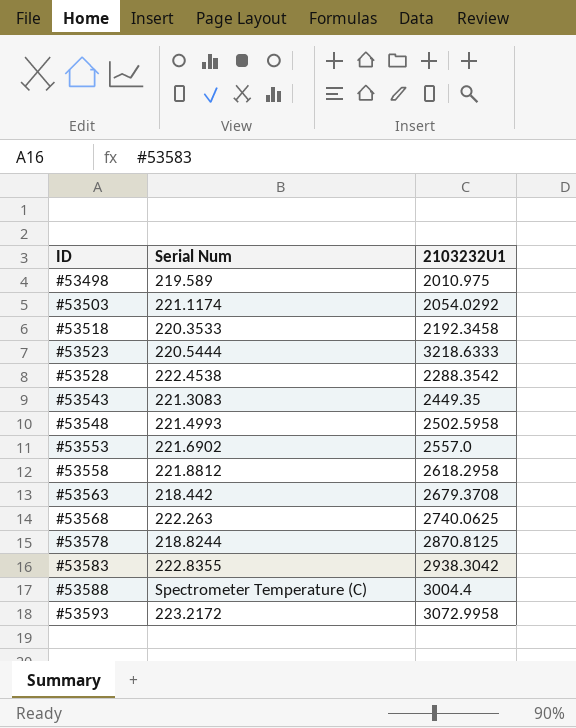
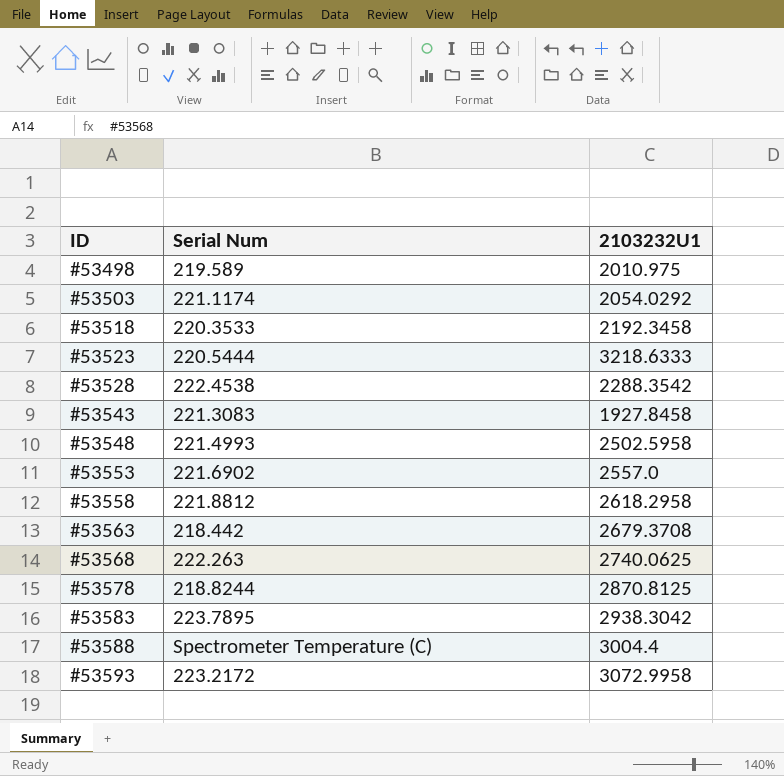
#53543 | 2103232U1: 2449.35 -> 1927.8458
#53583 | Serial Num: 222.8355 -> 223.7895

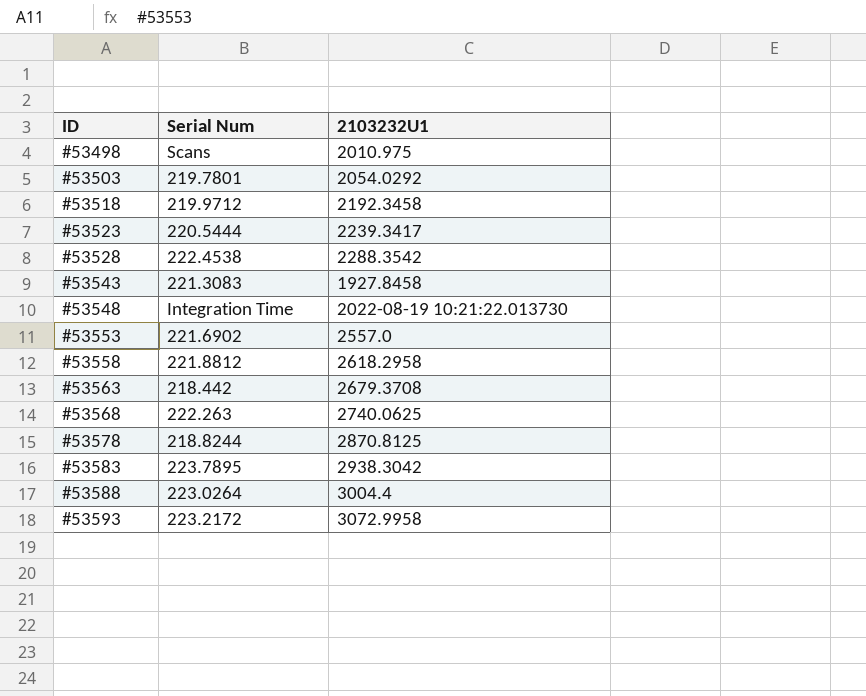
#53498 | Serial Num: 219.589 -> Scans
#53503 | Serial Num: 221.1174 -> 219.7801
#53518 | Serial Num: 220.3533 -> 219.9712
#53523 | 2103232U1: 3218.6333 -> 2239.3417
#53548 | Serial Num: 221.4993 -> Integration Time
#53548 | 2103232U1: 2502.5958 -> 2022-08-19 10:21:22.013730
#53588 | Serial Num: Spectrometer Temperature (C) -> 223.0264

